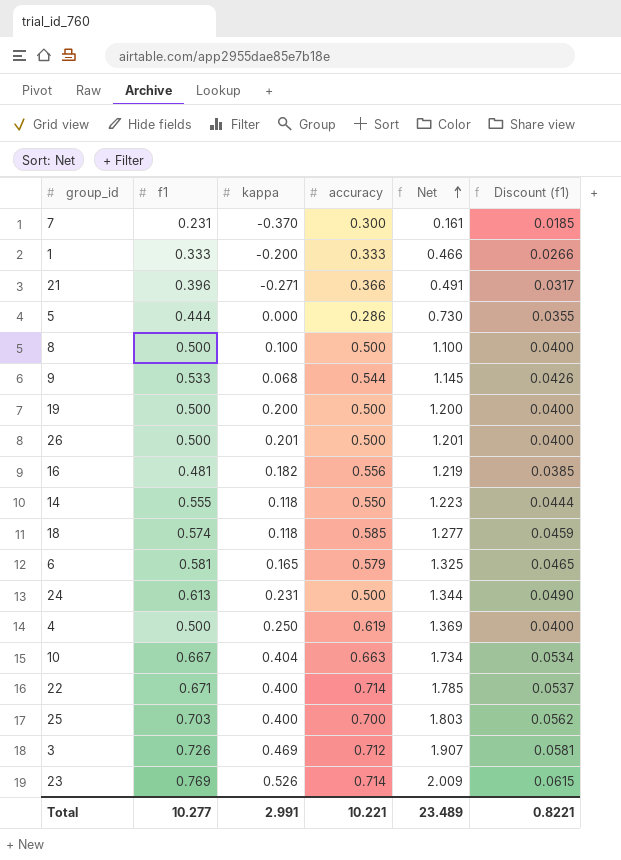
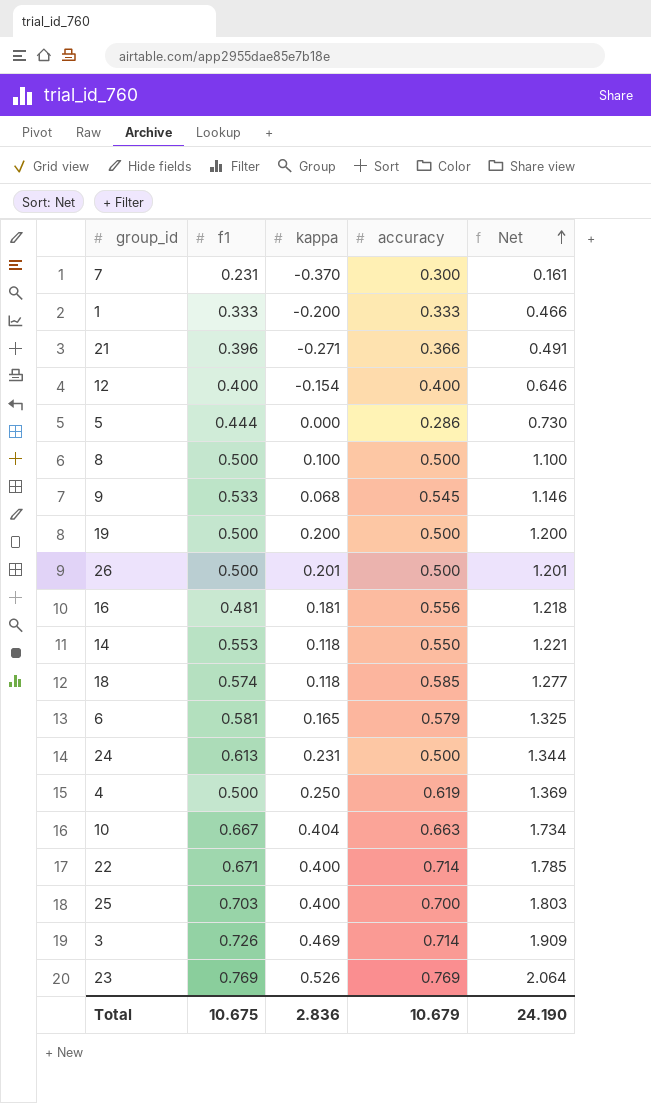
column Discount (f1) | formula: [f1] * 0.08 -> none
row 12: none -> 0.400 | -0.154 | 0.400 | 0.646
9 | accuracy: 0.544 -> 0.545
9 | Net: 1.145 -> 1.146
16 | kappa: 0.182 -> 0.181
16 | Net: 1.219 -> 1.218
14 | f1: 0.555 -> 0.553
14 | Net: 1.223 -> 1.221
3 | accuracy: 0.712 -> 0.714
3 | Net: 1.907 -> 1.909
23 | accuracy: 0.714 -> 0.769
23 | Net: 2.009 -> 2.064
Total | f1: 10.277 -> 10.675
Total | kappa: 2.991 -> 2.836
Total | accuracy: 10.221 -> 10.679
Total | Net: 23.489 -> 24.190

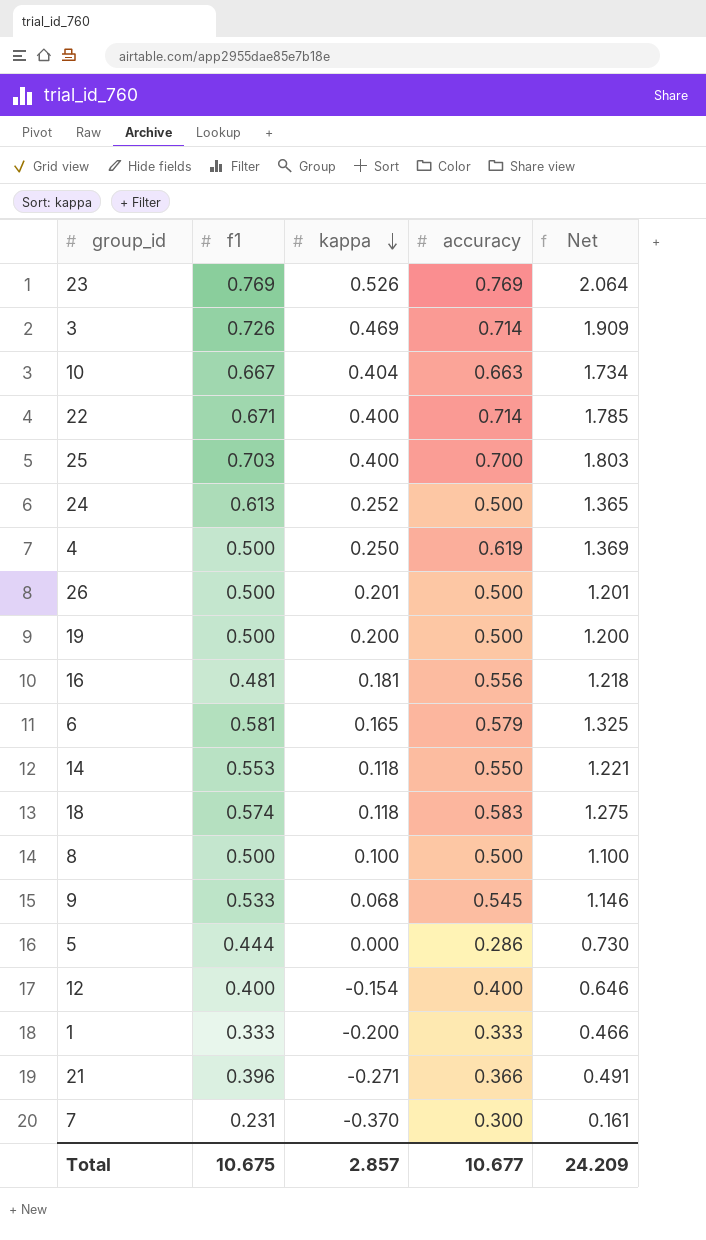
row order: Net ascending -> kappa descending
24 | kappa: 0.231 -> 0.252
24 | Net: 1.344 -> 1.365
18 | accuracy: 0.585 -> 0.583
18 | Net: 1.277 -> 1.275
Total | kappa: 2.836 -> 2.857
Total | accuracy: 10.679 -> 10.677
Total | Net: 24.190 -> 24.209

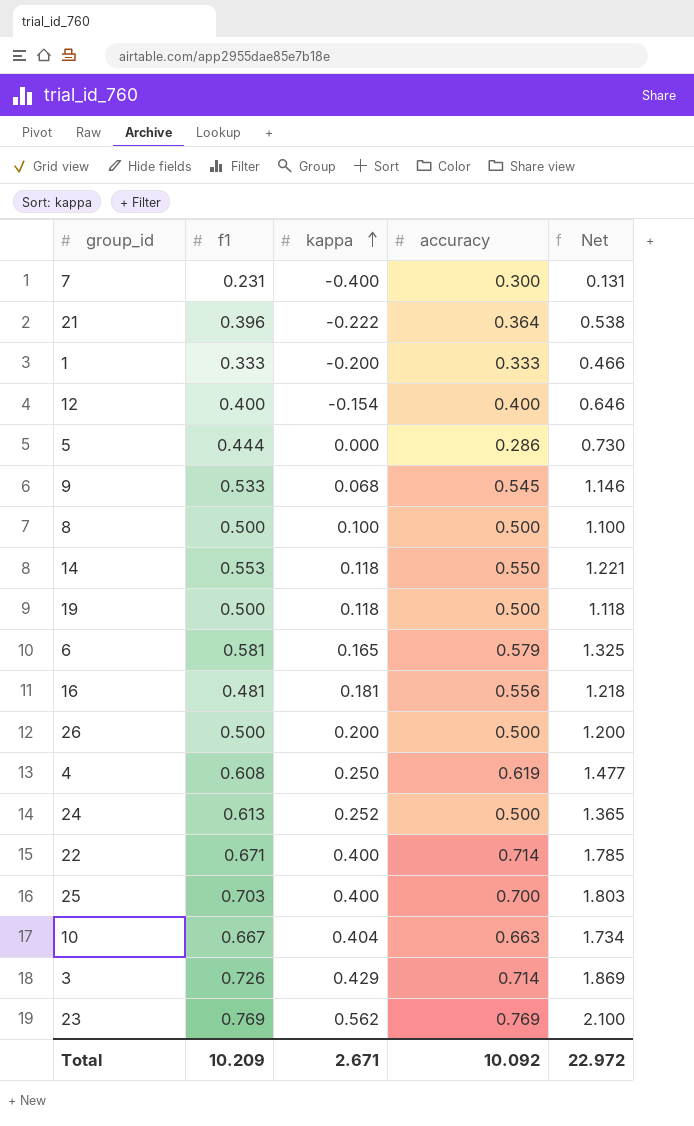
row order: kappa descending -> kappa ascending
row 18: 0.574 | 0.118 | 0.583 | 1.275 -> none
7 | kappa: -0.370 -> -0.400
7 | Net: 0.161 -> 0.131
21 | kappa: -0.271 -> -0.222
21 | accuracy: 0.366 -> 0.364
21 | Net: 0.491 -> 0.538
19 | kappa: 0.200 -> 0.118
19 | Net: 1.200 -> 1.118
26 | kappa: 0.201 -> 0.200
26 | Net: 1.201 -> 1.200
4 | f1: 0.500 -> 0.608
4 | Net: 1.369 -> 1.477
3 | kappa: 0.469 -> 0.429
3 | Net: 1.909 -> 1.869
23 | kappa: 0.526 -> 0.562
23 | Net: 2.064 -> 2.100
Total | f1: 10.675 -> 10.209
Total | kappa: 2.857 -> 2.671
Total | accuracy: 10.677 -> 10.092
Total | Net: 24.209 -> 22.972

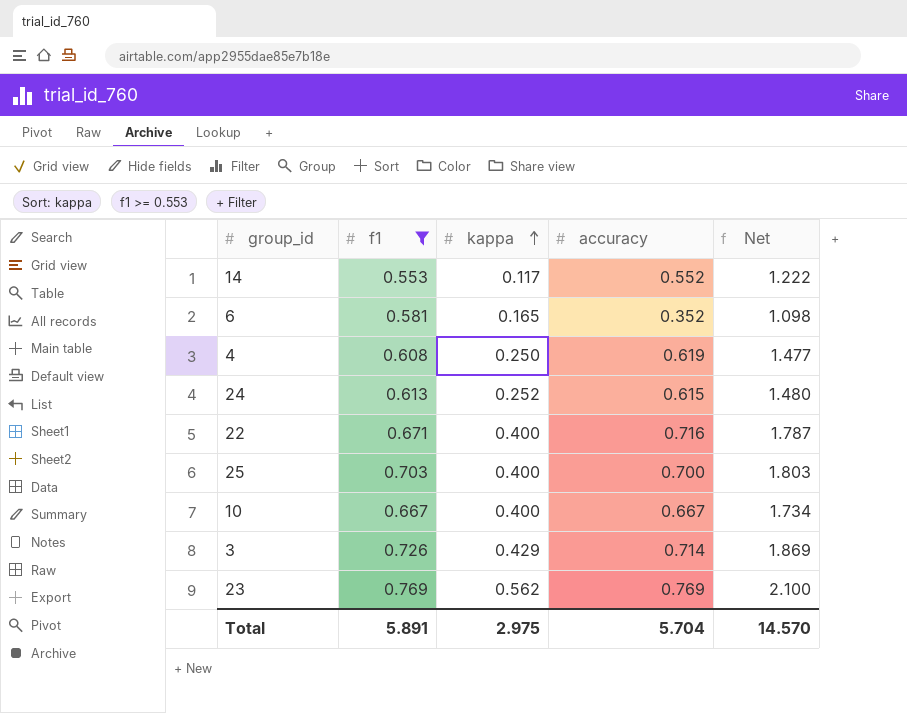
filter: none -> f1 >= 0.553
14 | kappa: 0.118 -> 0.117
14 | accuracy: 0.550 -> 0.552
14 | Net: 1.221 -> 1.222
6 | accuracy: 0.579 -> 0.352
6 | Net: 1.325 -> 1.098
24 | accuracy: 0.500 -> 0.615
24 | Net: 1.365 -> 1.480
22 | accuracy: 0.714 -> 0.716
22 | Net: 1.785 -> 1.787
10 | kappa: 0.404 -> 0.400
10 | accuracy: 0.663 -> 0.667
Total | f1: 10.209 -> 5.891
Total | kappa: 2.671 -> 2.975
Total | accuracy: 10.092 -> 5.704
Total | Net: 22.972 -> 14.570

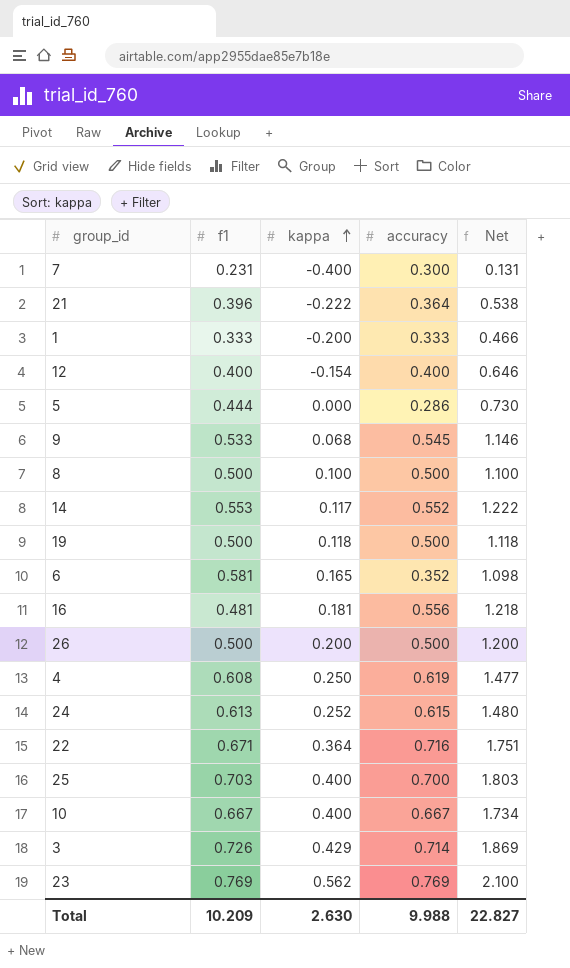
filter: f1 >= 0.553 -> none
22 | kappa: 0.400 -> 0.364
22 | Net: 1.787 -> 1.751
Total | f1: 5.891 -> 10.209
Total | kappa: 2.975 -> 2.630
Total | accuracy: 5.704 -> 9.988
Total | Net: 14.570 -> 22.827

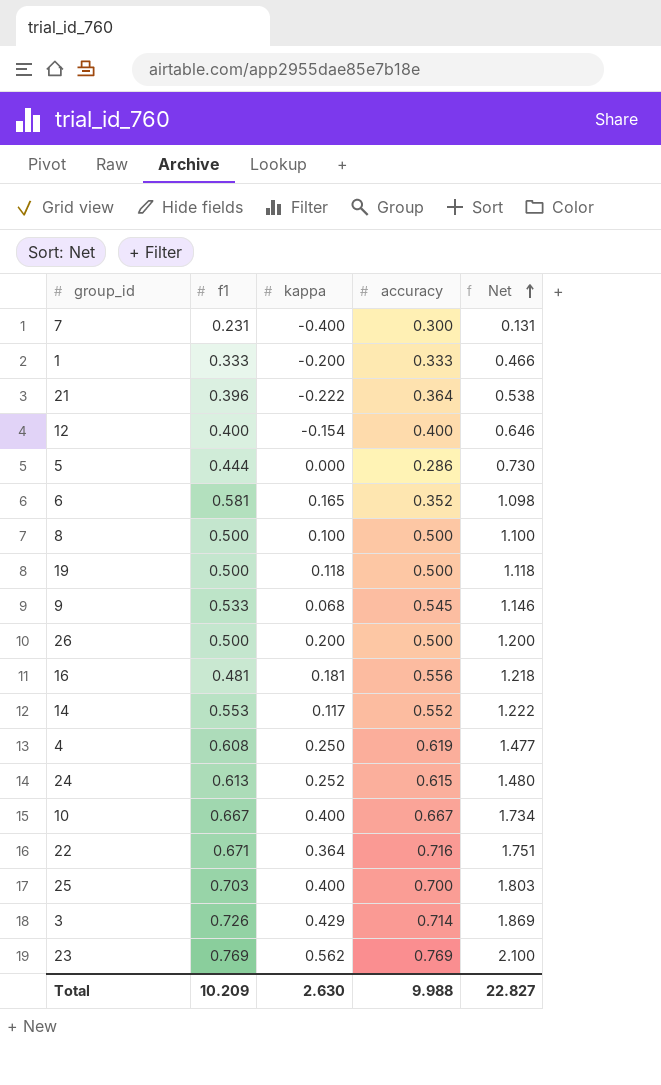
row order: kappa ascending -> Net ascending

